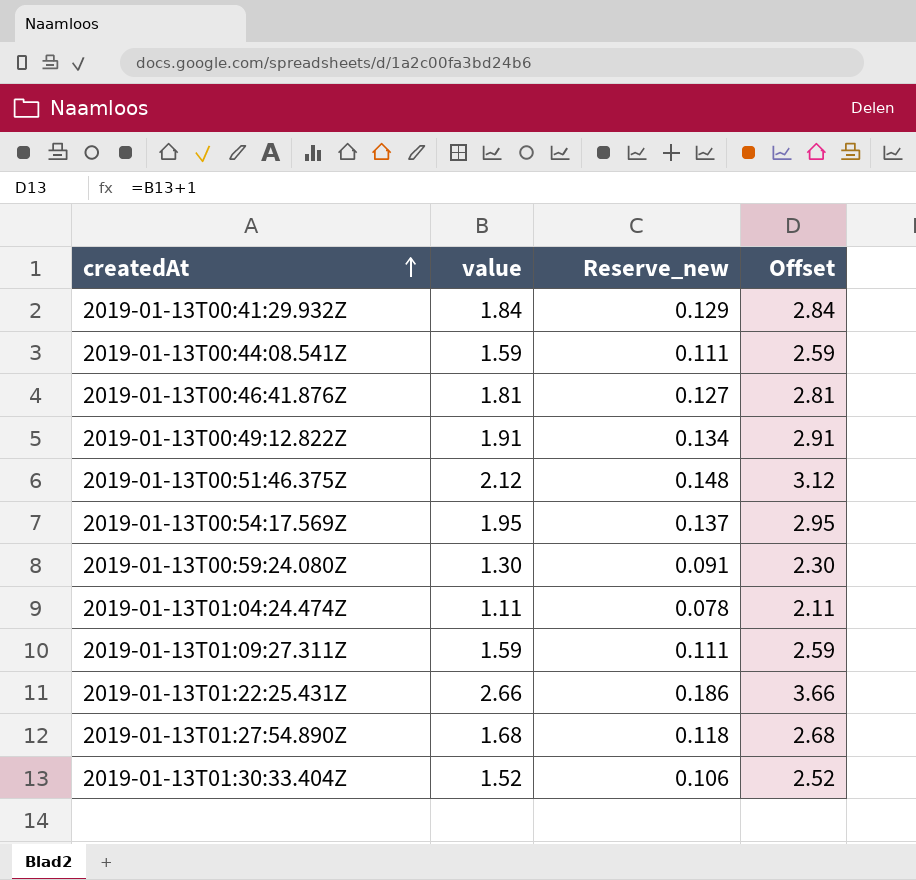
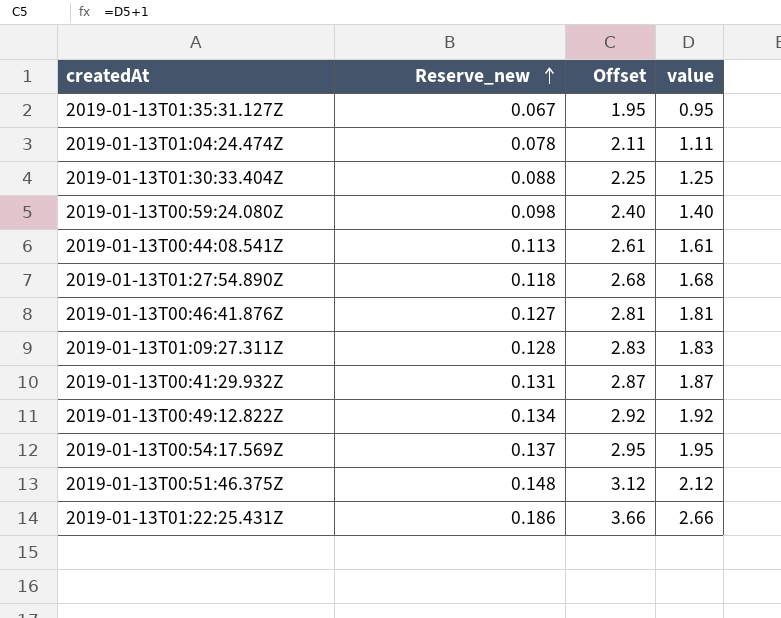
row order: createdAt ascending -> Reserve_new ascending
column value | position: 2 -> 4
row 2019-01-13T01:35:31.127Z: none -> 0.067 | 1.95 | 0.95
2019-01-13T01:30:33.404Z | Reserve_new: 0.106 -> 0.088
2019-01-13T01:30:33.404Z | Offset: 2.52 -> 2.25
2019-01-13T01:30:33.404Z | value: 1.52 -> 1.25
2019-01-13T00:59:24.080Z | Reserve_new: 0.091 -> 0.098
2019-01-13T00:59:24.080Z | Offset: 2.30 -> 2.40
2019-01-13T00:59:24.080Z | value: 1.30 -> 1.40
2019-01-13T00:44:08.541Z | Reserve_new: 0.111 -> 0.113
2019-01-13T00:44:08.541Z | Offset: 2.59 -> 2.61
2019-01-13T00:44:08.541Z | value: 1.59 -> 1.61
2019-01-13T01:09:27.311Z | Reserve_new: 0.111 -> 0.128
2019-01-13T01:09:27.311Z | Offset: 2.59 -> 2.83
2019-01-13T01:09:27.311Z | value: 1.59 -> 1.83
2019-01-13T00:41:29.932Z | Reserve_new: 0.129 -> 0.131
2019-01-13T00:41:29.932Z | Offset: 2.84 -> 2.87
2019-01-13T00:41:29.932Z | value: 1.84 -> 1.87
2019-01-13T00:49:12.822Z | Offset: 2.91 -> 2.92
2019-01-13T00:49:12.822Z | value: 1.91 -> 1.92

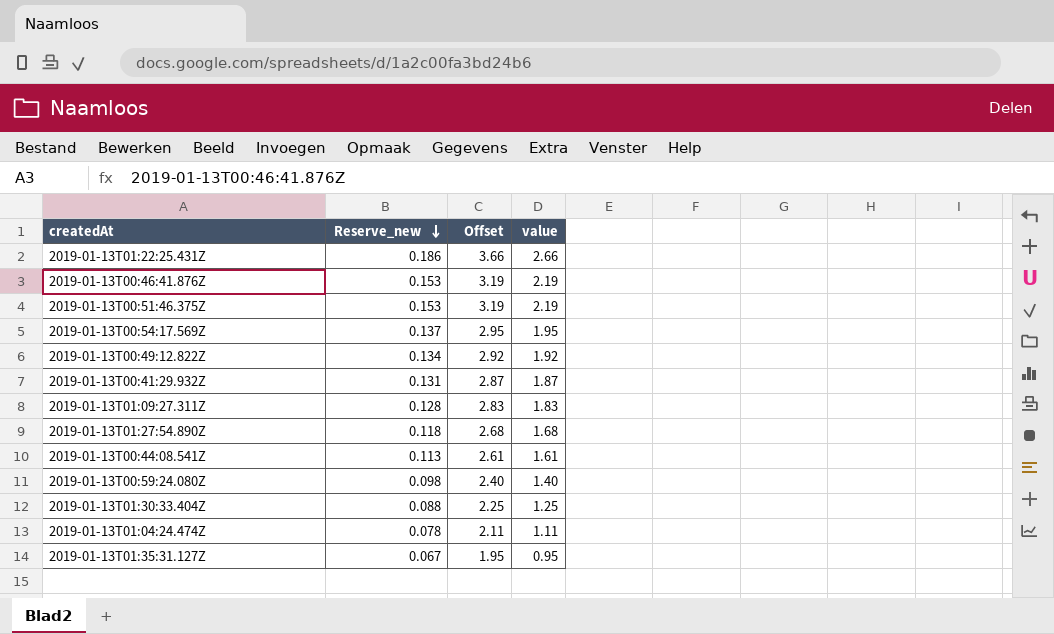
row order: Reserve_new ascending -> Reserve_new descending
2019-01-13T00:46:41.876Z | Reserve_new: 0.127 -> 0.153
2019-01-13T00:46:41.876Z | Offset: 2.81 -> 3.19
2019-01-13T00:46:41.876Z | value: 1.81 -> 2.19
2019-01-13T00:51:46.375Z | Reserve_new: 0.148 -> 0.153
2019-01-13T00:51:46.375Z | Offset: 3.12 -> 3.19
2019-01-13T00:51:46.375Z | value: 2.12 -> 2.19

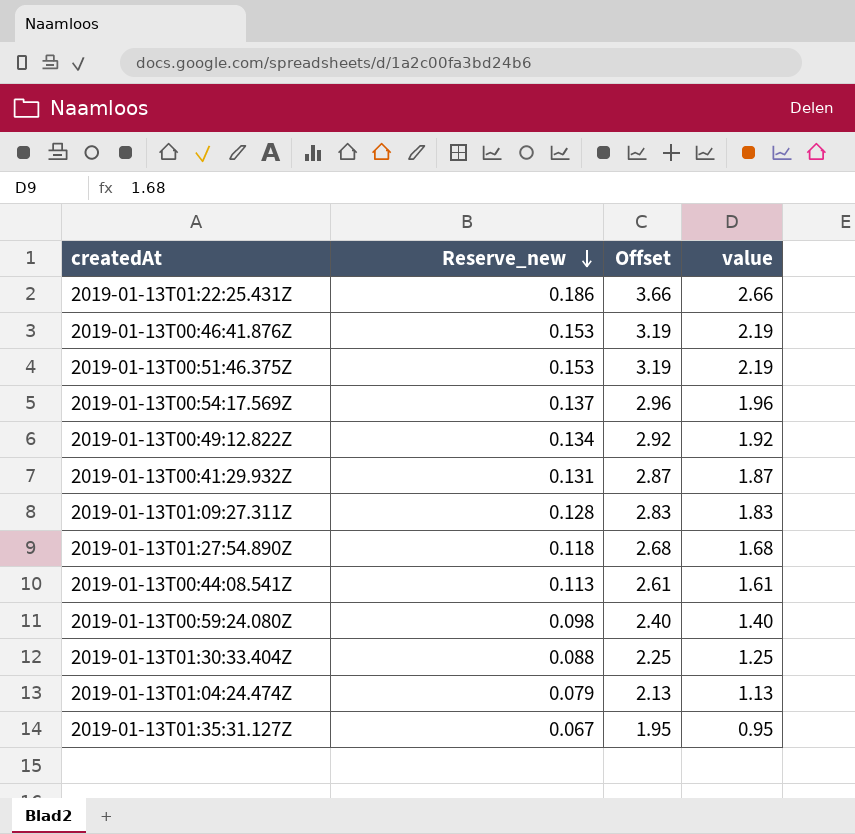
2019-01-13T00:54:17.569Z | Offset: 2.95 -> 2.96
2019-01-13T00:54:17.569Z | value: 1.95 -> 1.96
2019-01-13T01:04:24.474Z | Reserve_new: 0.078 -> 0.079
2019-01-13T01:04:24.474Z | Offset: 2.11 -> 2.13
2019-01-13T01:04:24.474Z | value: 1.11 -> 1.13

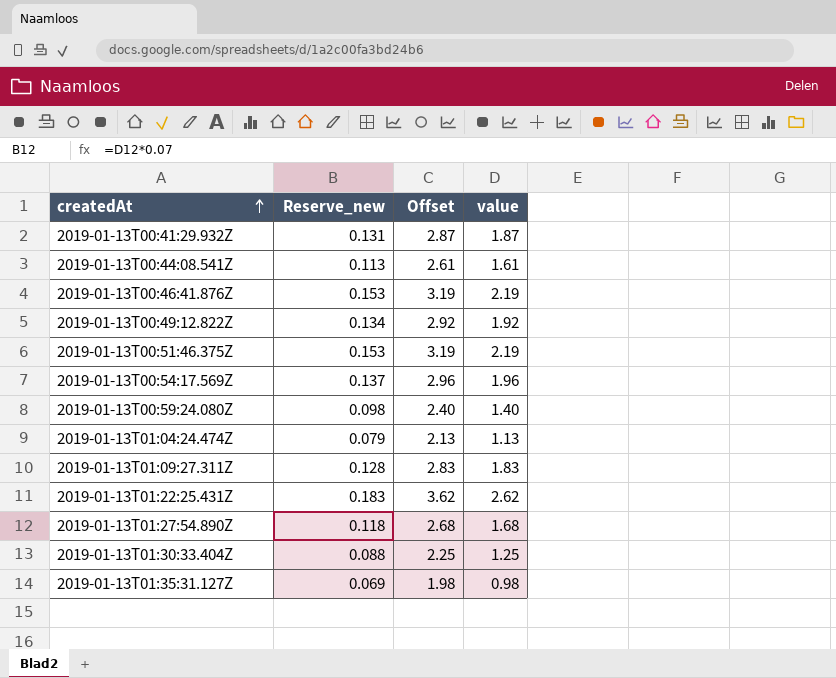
row order: Reserve_new descending -> createdAt ascending
2019-01-13T01:22:25.431Z | Reserve_new: 0.186 -> 0.183
2019-01-13T01:22:25.431Z | Offset: 3.66 -> 3.62
2019-01-13T01:22:25.431Z | value: 2.66 -> 2.62
2019-01-13T01:35:31.127Z | Reserve_new: 0.067 -> 0.069
2019-01-13T01:35:31.127Z | Offset: 1.95 -> 1.98
2019-01-13T01:35:31.127Z | value: 0.95 -> 0.98

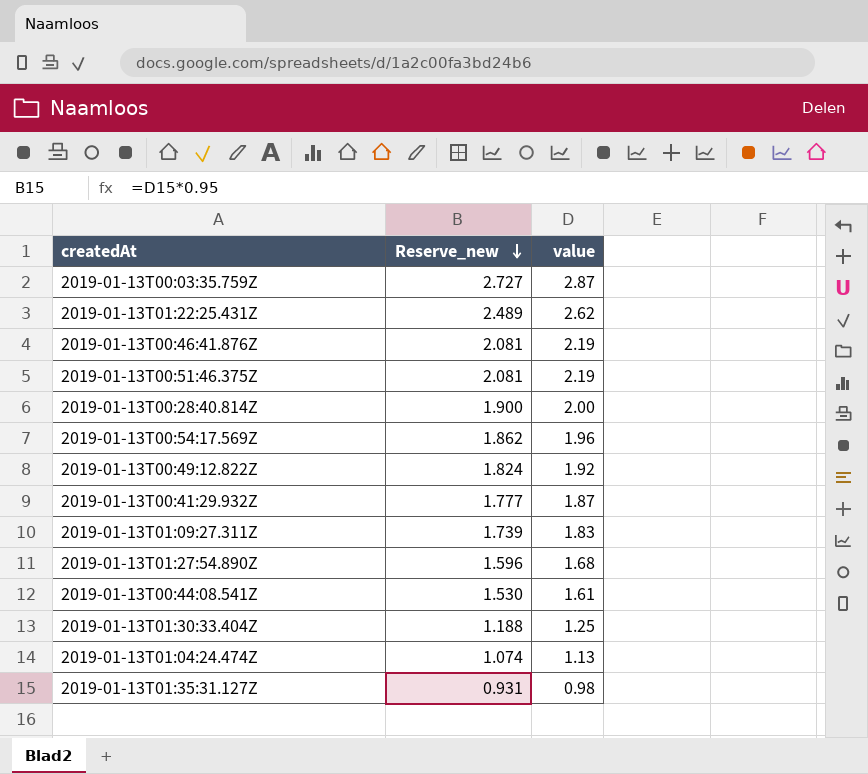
row order: createdAt ascending -> Reserve_new descending
column Offset | formula: [value] + 1 -> none
column Reserve_new | formula: [value] * 0.07 -> [value] * 0.95
row 2019-01-13T00:59:24.080Z: 0.098 | 2.40 | 1.40 -> none
row 2019-01-13T00:03:35.759Z: none -> 2.727 | 2.87
row 2019-01-13T00:28:40.814Z: none -> 1.900 | 2.00

